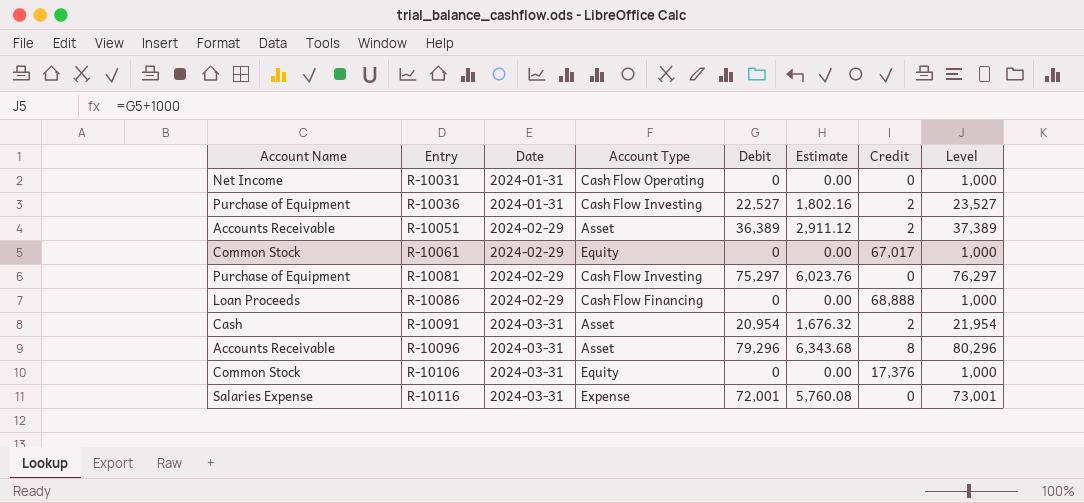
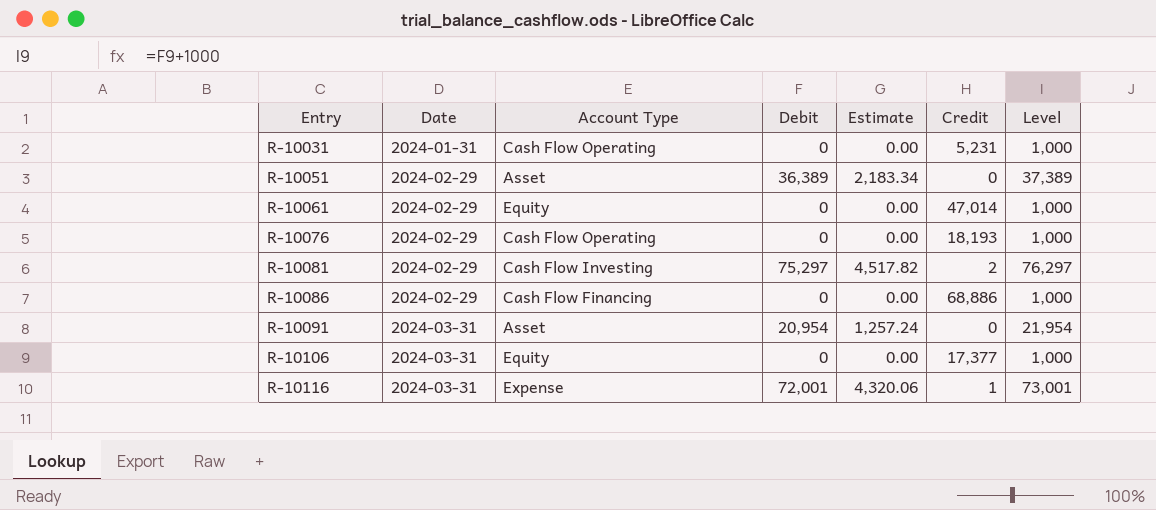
column Account Name | position: 1 -> none
column Estimate | formula: [Debit] * 0.08 -> [Debit] * 0.06
row R-10036: Purchase of Equipment | 2024-01-31 | Cash Flow Investing | 22,527 | 1,802.16 | 2 | 23,527 -> none
row R-10096: Accounts Receivable | 2024-03-31 | Asset | 79,296 | 6,343.68 | 8 | 80,296 -> none
R-10031 | Credit: 0 -> 5,231
R-10051 | Credit: 2 -> 0
R-10061 | Credit: 67,017 -> 47,014
row R-10076: none -> 2024-02-29 | Cash Flow Operating | 0 | 0.00 | 18,193 | 1,000
R-10081 | Credit: 0 -> 2
R-10086 | Credit: 68,888 -> 68,886
R-10091 | Credit: 2 -> 0
R-10106 | Credit: 17,376 -> 17,377
R-10116 | Credit: 0 -> 1

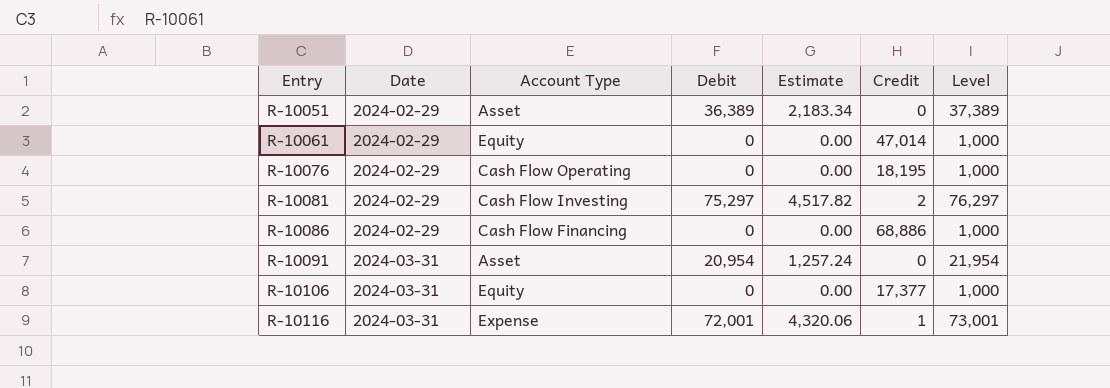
row R-10031: 2024-01-31 | Cash Flow Operating | 0 | 0.00 | 5,231 | 1,000 -> none
R-10076 | Credit: 18,193 -> 18,195

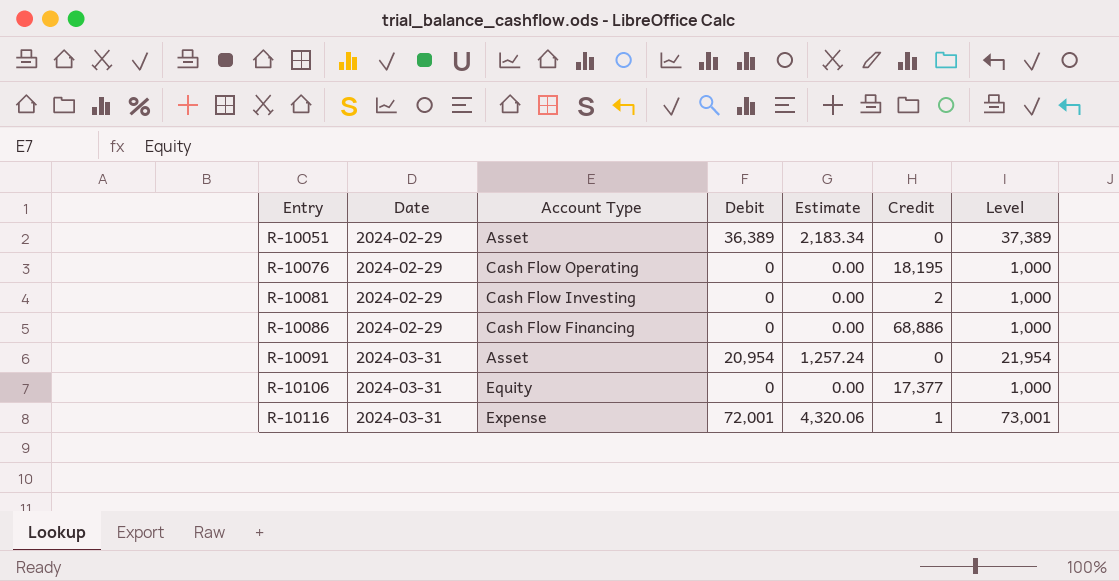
row R-10061: 2024-02-29 | Equity | 0 | 0.00 | 47,014 | 1,000 -> none
R-10081 | Debit: 75,297 -> 0
R-10081 | Estimate: 4,517.82 -> 0.00
R-10081 | Level: 76,297 -> 1,000

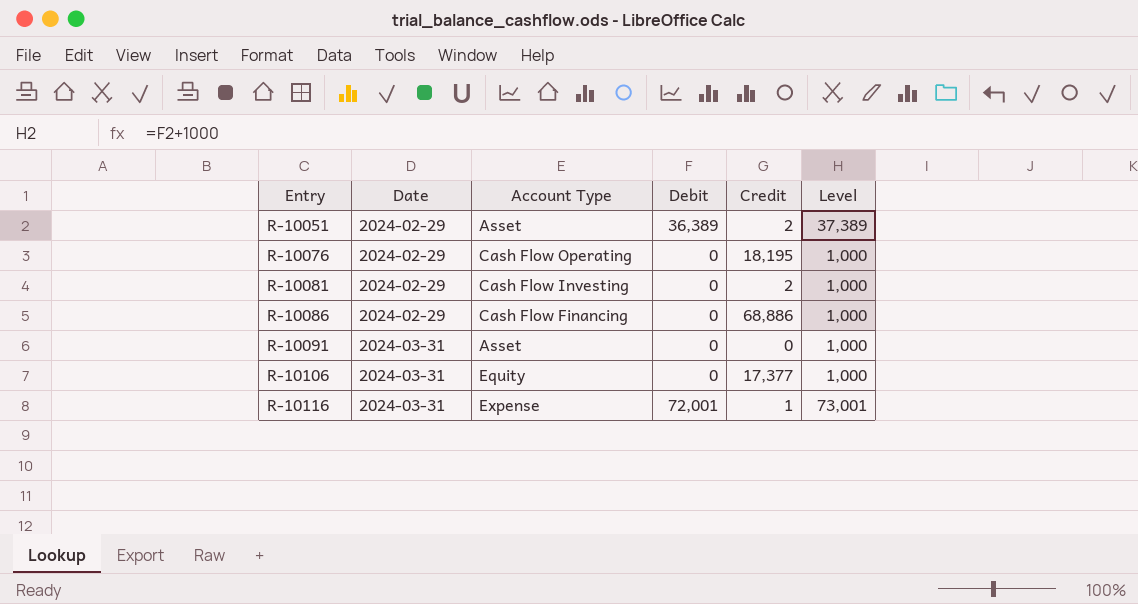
column Estimate | formula: [Debit] * 0.06 -> none
R-10051 | Credit: 0 -> 2
R-10091 | Debit: 20,954 -> 0
R-10091 | Level: 21,954 -> 1,000

